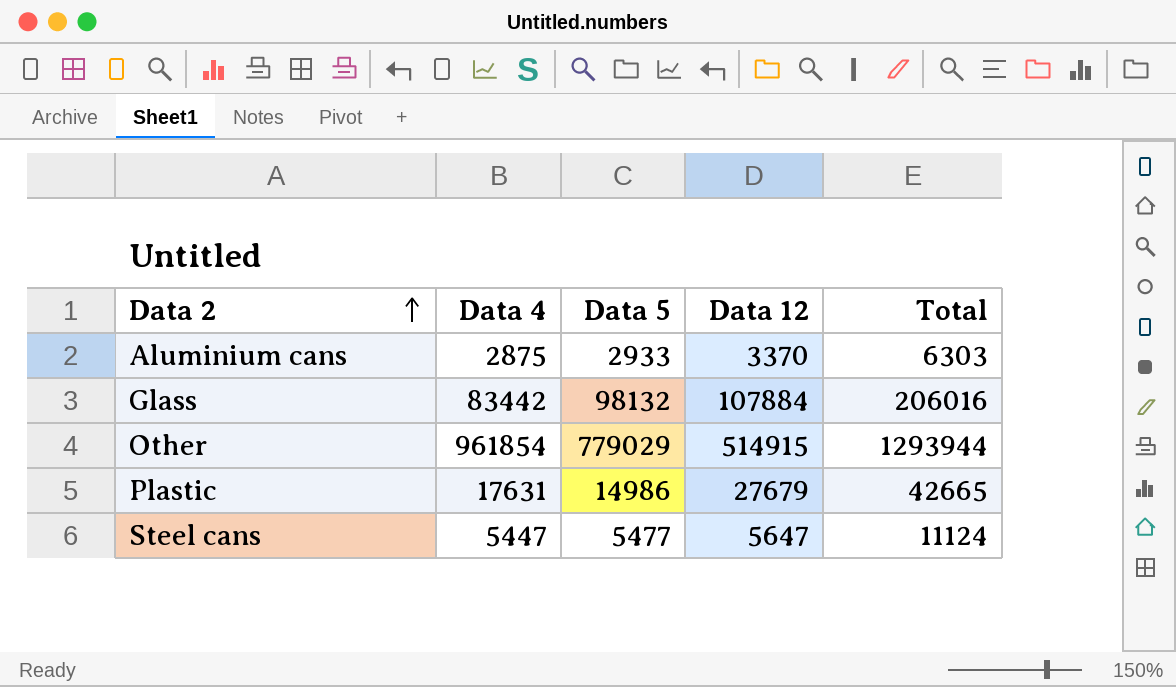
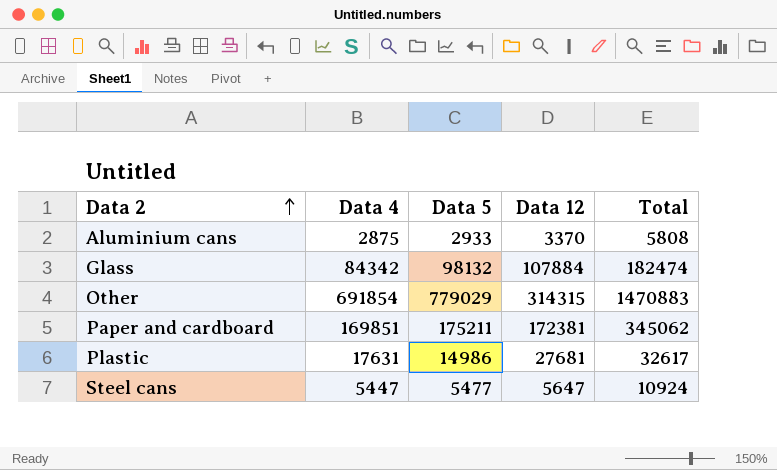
column Total | formula: [Data 5] + [Data 12] -> [Data 4] + [Data 5]
Glass | Data 4: 83442 -> 84342
Other | Data 4: 961854 -> 691854
Other | Data 12: 514915 -> 314315
row Paper and cardboard: none -> 169851 | 175211 | 172381 | 345062
Plastic | Data 12: 27679 -> 27681

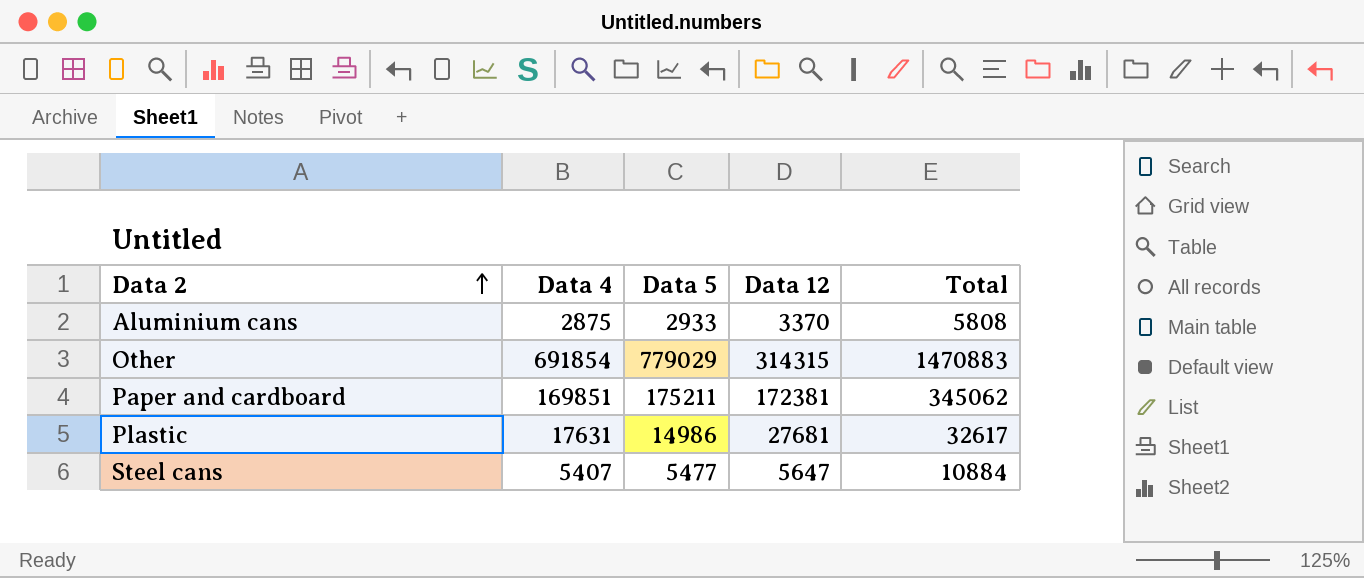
row Glass: 84342 | 98132 | 107884 | 182474 -> none
Steel cans | Data 4: 5447 -> 5407
Steel cans | Total: 10924 -> 10884

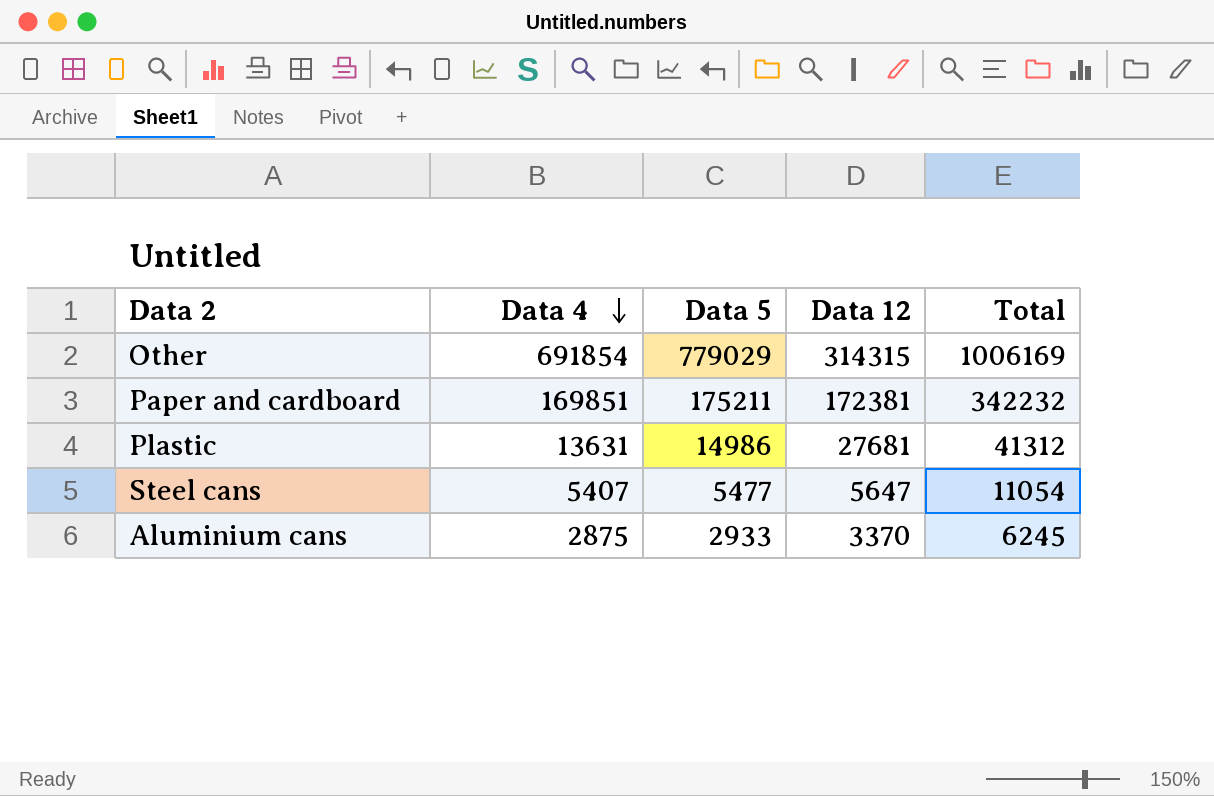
row order: Data 2 ascending -> Data 4 descending
column Total | formula: [Data 4] + [Data 5] -> [Data 4] + [Data 12]
Plastic | Data 4: 17631 -> 13631

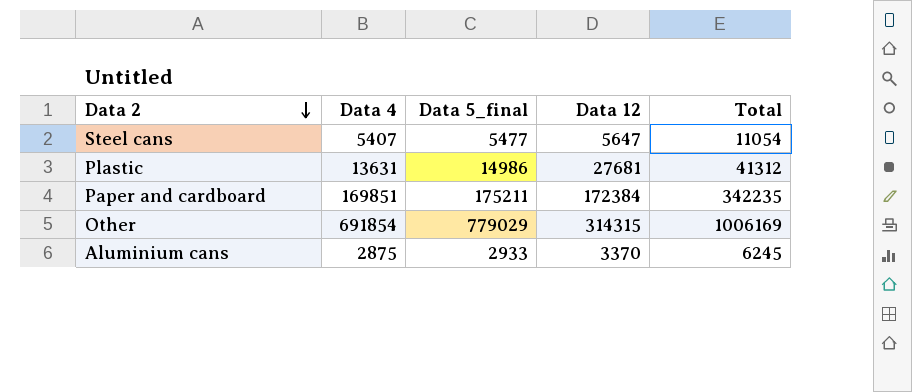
row order: Data 4 descending -> Data 2 descending
column name: Data 5 -> Data 5_final
Paper and cardboard | Data 12: 172381 -> 172384
Paper and cardboard | Total: 342232 -> 342235

